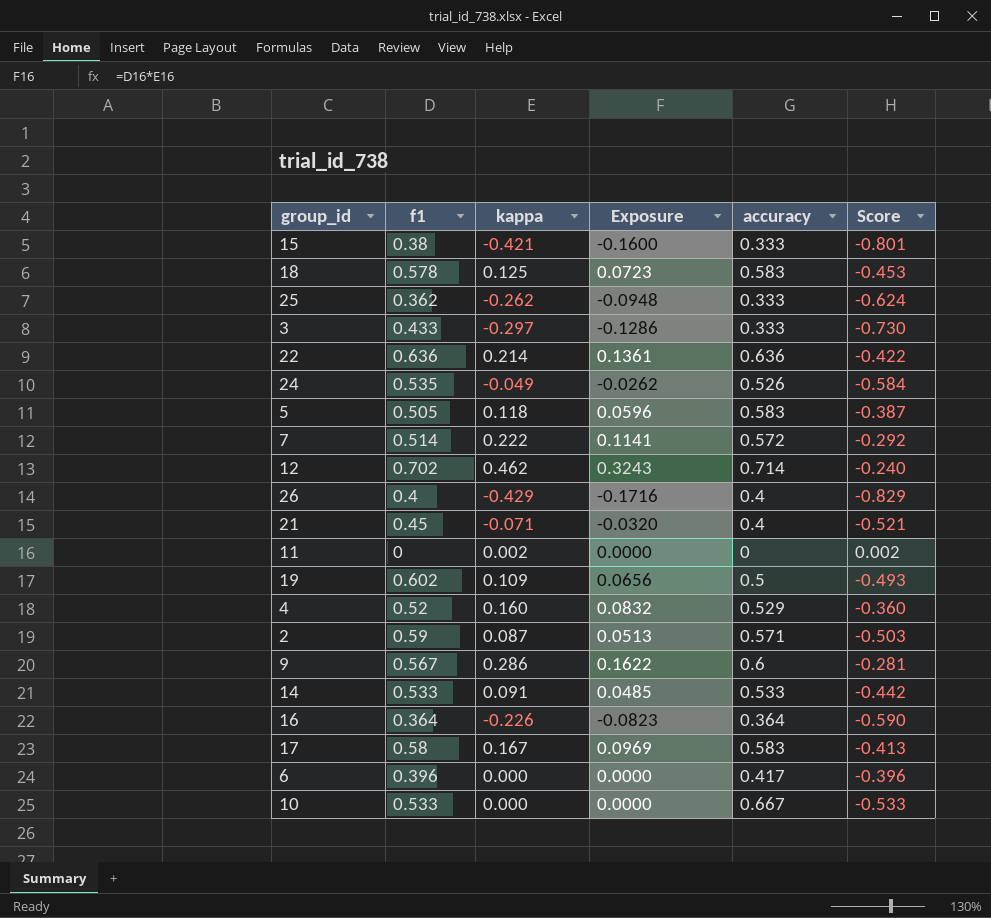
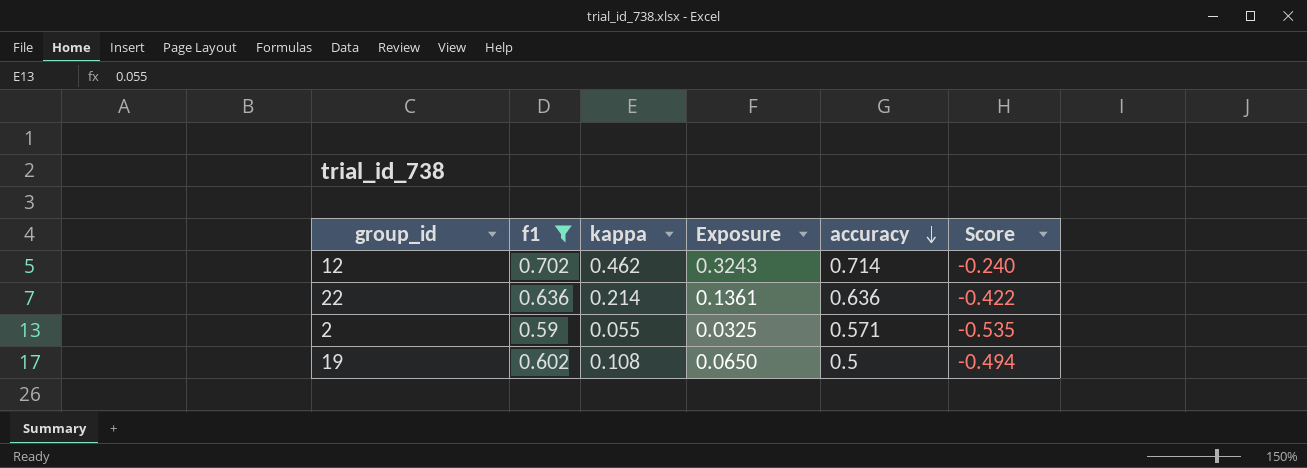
filter: none -> f1 >= 0.59
row order: none -> accuracy descending
2 | kappa: 0.087 -> 0.055
2 | Exposure: 0.0513 -> 0.0325
2 | Score: -0.503 -> -0.535
19 | kappa: 0.109 -> 0.108
19 | Exposure: 0.0656 -> 0.0650
19 | Score: -0.493 -> -0.494

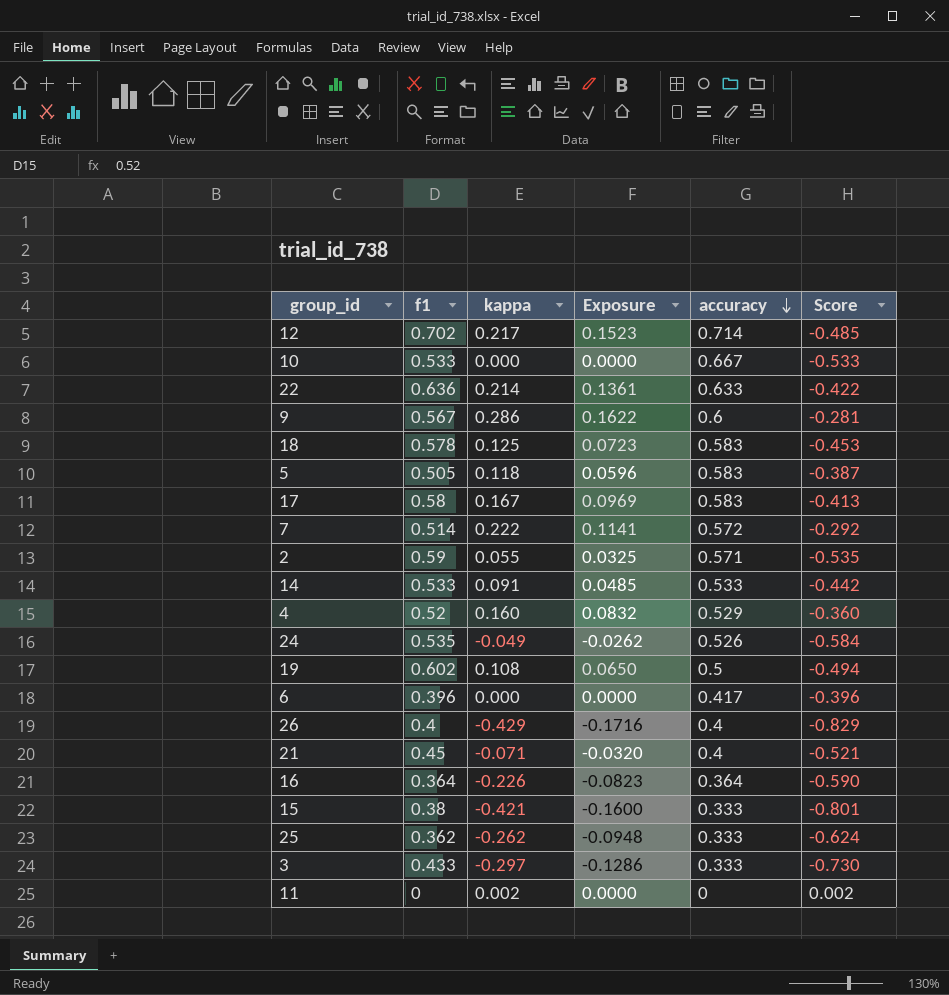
filter: f1 >= 0.59 -> none
12 | kappa: 0.462 -> 0.217
12 | Exposure: 0.3243 -> 0.1523
12 | Score: -0.240 -> -0.485
22 | accuracy: 0.636 -> 0.633

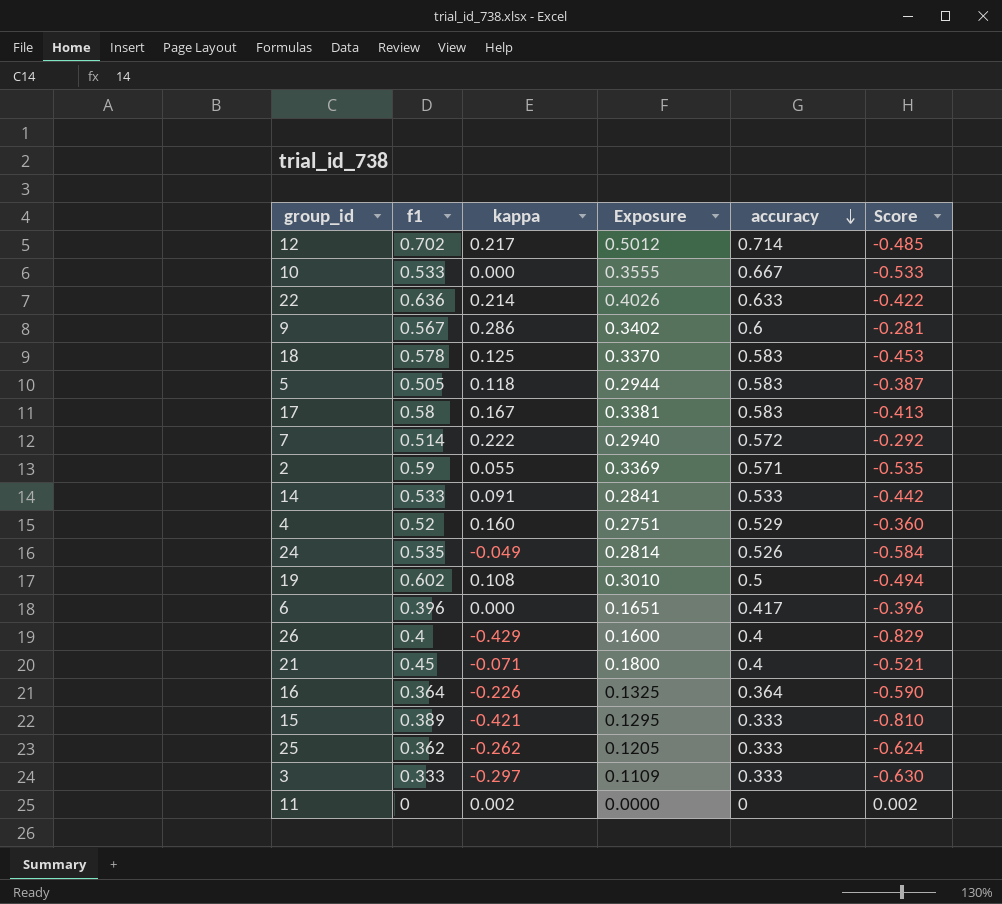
column Exposure | formula: [f1] * [kappa] -> [f1] * [accuracy]
15 | f1: 0.38 -> 0.389
15 | Score: -0.801 -> -0.810
3 | f1: 0.433 -> 0.333
3 | Score: -0.730 -> -0.630

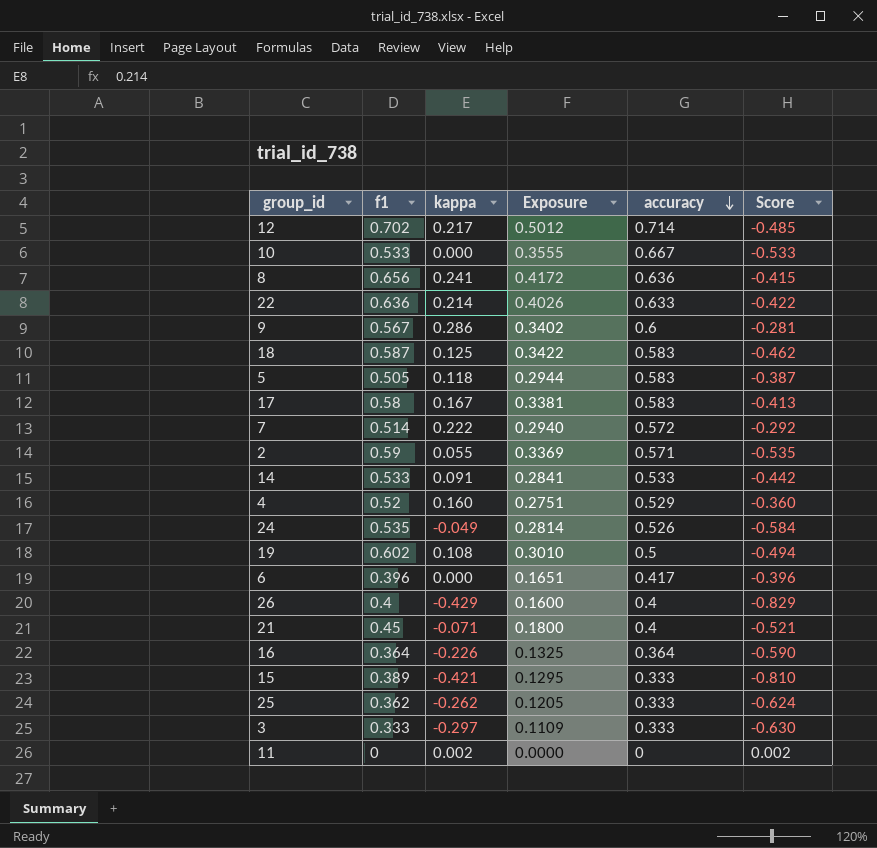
row 8: none -> 0.656 | 0.241 | 0.4172 | 0.636 | -0.415
18 | f1: 0.578 -> 0.587
18 | Exposure: 0.3370 -> 0.3422
18 | Score: -0.453 -> -0.462

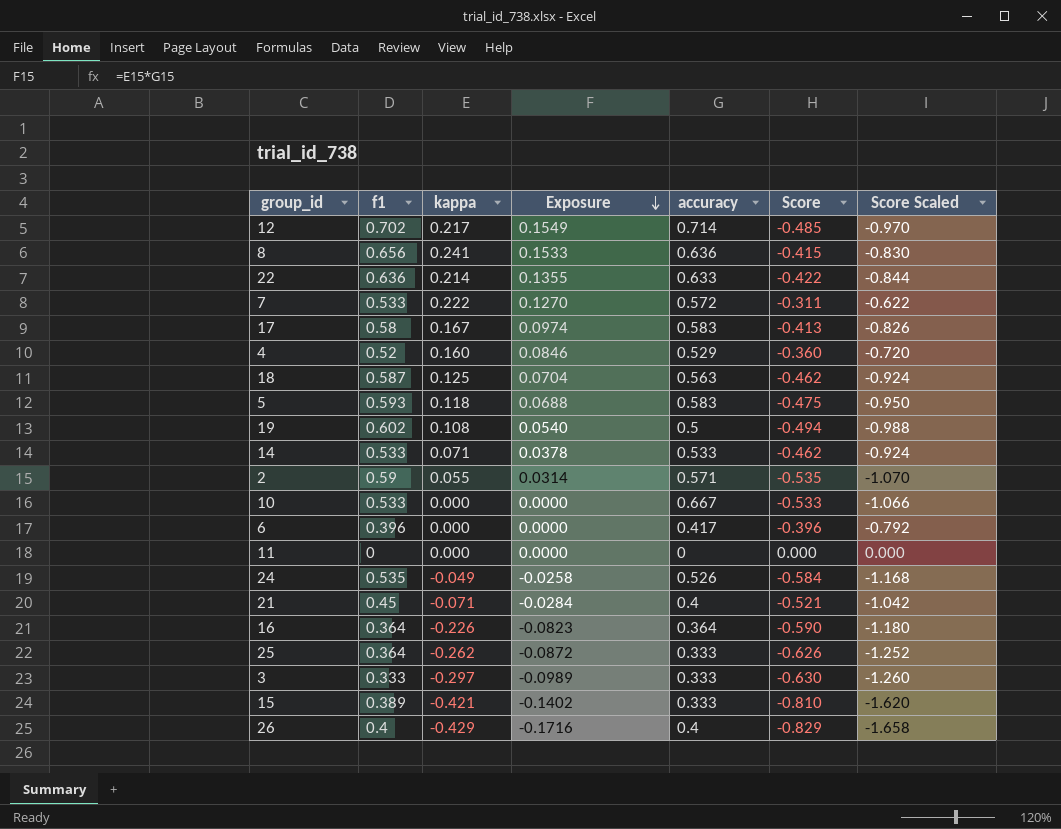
row order: accuracy descending -> Exposure descending
column Exposure | formula: [f1] * [accuracy] -> [kappa] * [accuracy]
column Score Scaled | formula: none -> [Score] * 2
row 9: 0.567 | 0.286 | 0.3402 | 0.6 | -0.281 -> none
7 | f1: 0.514 -> 0.533
7 | Score: -0.292 -> -0.311
18 | accuracy: 0.583 -> 0.563
5 | f1: 0.505 -> 0.593
5 | Score: -0.387 -> -0.475
14 | kappa: 0.091 -> 0.071
14 | Score: -0.442 -> -0.462
11 | kappa: 0.002 -> 0.000
11 | Score: 0.002 -> 0.000
25 | f1: 0.362 -> 0.364
25 | Score: -0.624 -> -0.626

